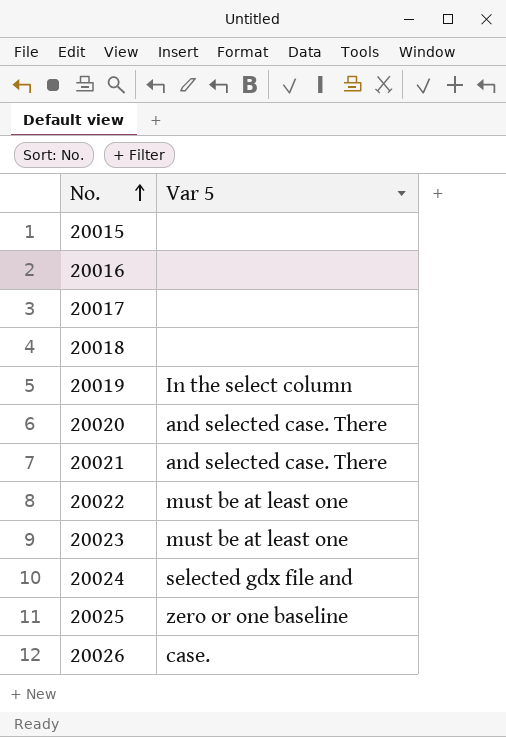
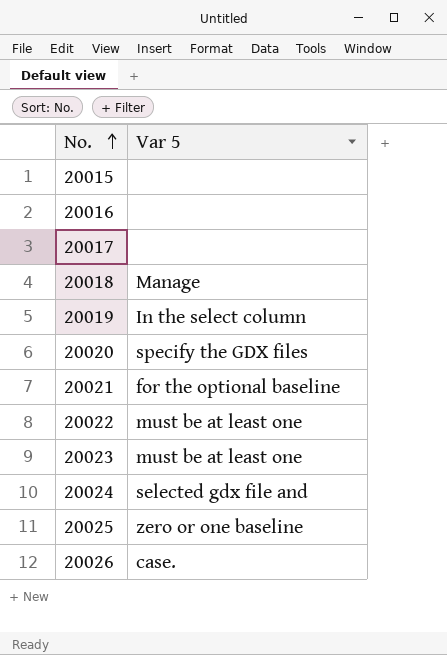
20018 | Var 5: none -> Manage
20020 | Var 5: and selected case. There -> specify the GDX files
20021 | Var 5: and selected case. There -> for the optional baseline

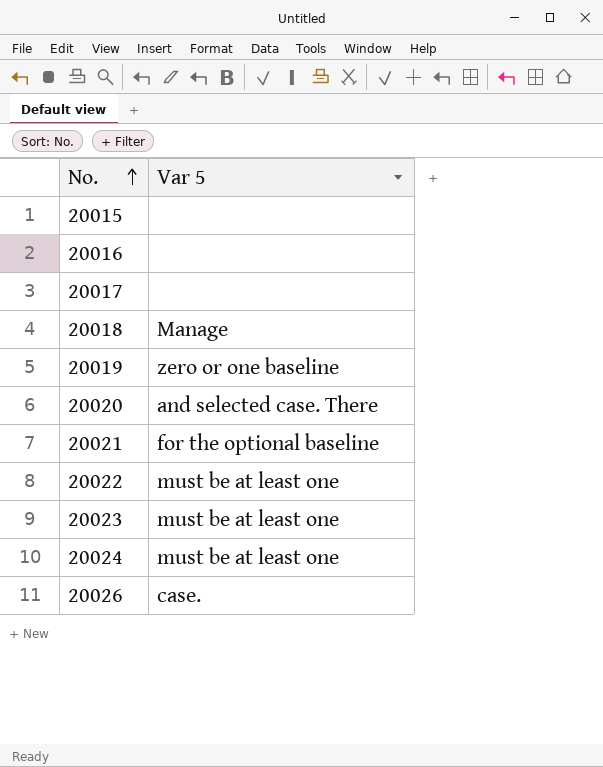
row 20025: zero or one baseline -> none
20019 | Var 5: In the select column -> zero or one baseline
20020 | Var 5: specify the GDX files -> and selected case. There
20024 | Var 5: selected gdx file and -> must be at least one

